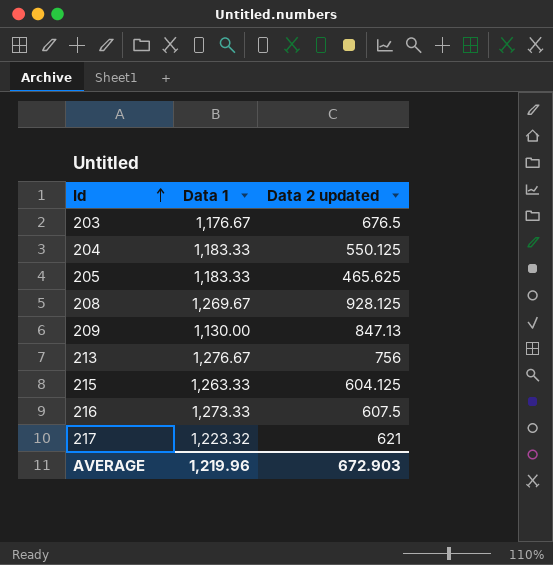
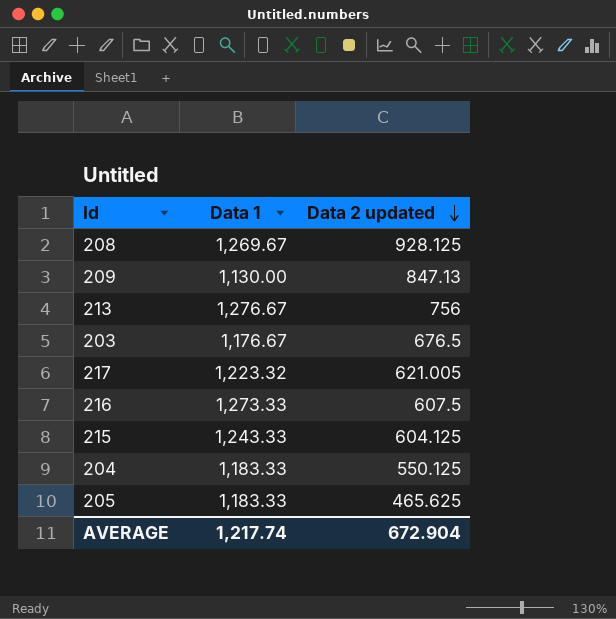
row order: Id ascending -> Data 2 updated descending
217 | Data 2 updated: 621 -> 621.005
215 | Data 1: 1,263.33 -> 1,243.33
AVERAGE | Data 1: 1,219.96 -> 1,217.74
AVERAGE | Data 2 updated: 672.903 -> 672.904

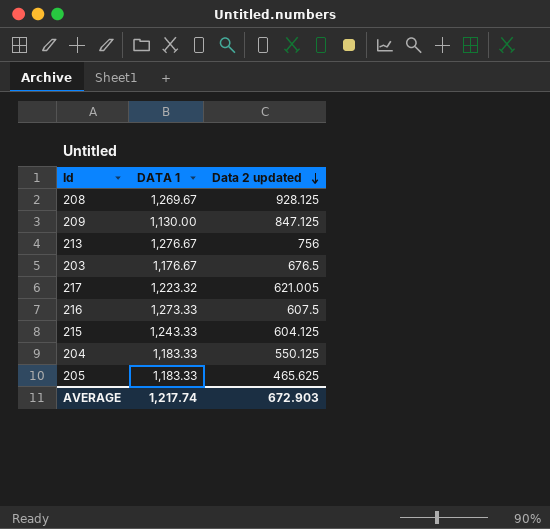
column name: Data 1 -> DATA 1
209 | Data 2 updated: 847.13 -> 847.125
AVERAGE | Data 2 updated: 672.904 -> 672.903

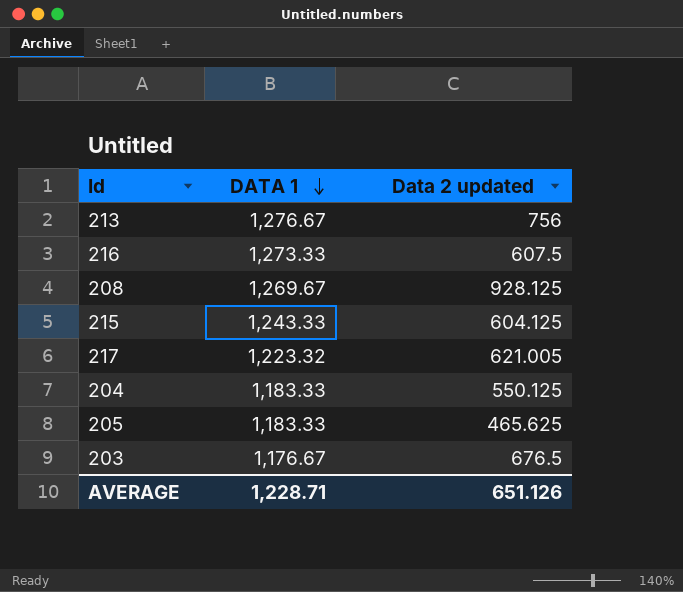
row order: Data 2 updated descending -> DATA 1 descending
row 209: 1,130.00 | 847.125 -> none
AVERAGE | DATA 1: 1,217.74 -> 1,228.71
AVERAGE | Data 2 updated: 672.903 -> 651.126

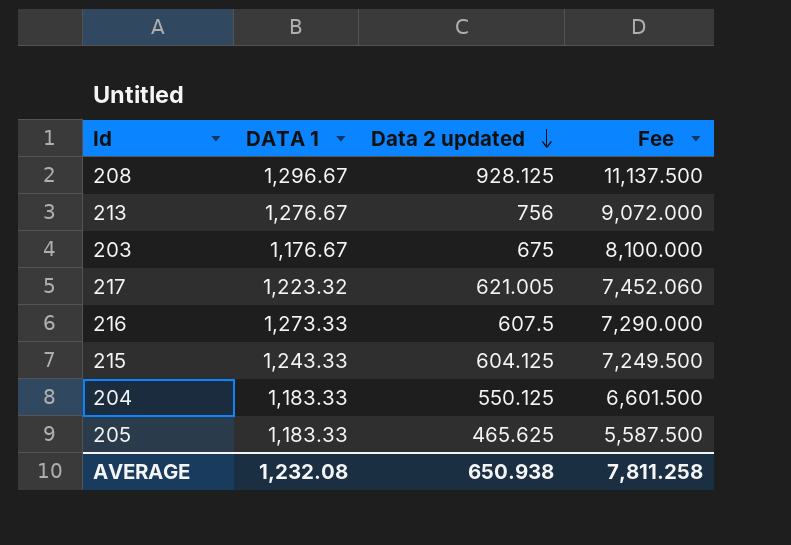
row order: DATA 1 descending -> Data 2 updated descending
column Fee | formula: none -> [Data 2 updated] * 12
208 | DATA 1: 1,269.67 -> 1,296.67
203 | Data 2 updated: 676.5 -> 675
AVERAGE | DATA 1: 1,228.71 -> 1,232.08
AVERAGE | Data 2 updated: 651.126 -> 650.938

